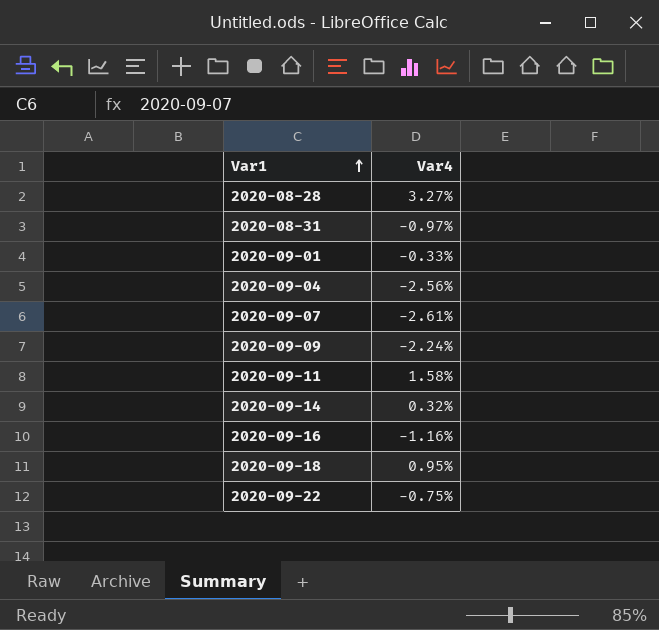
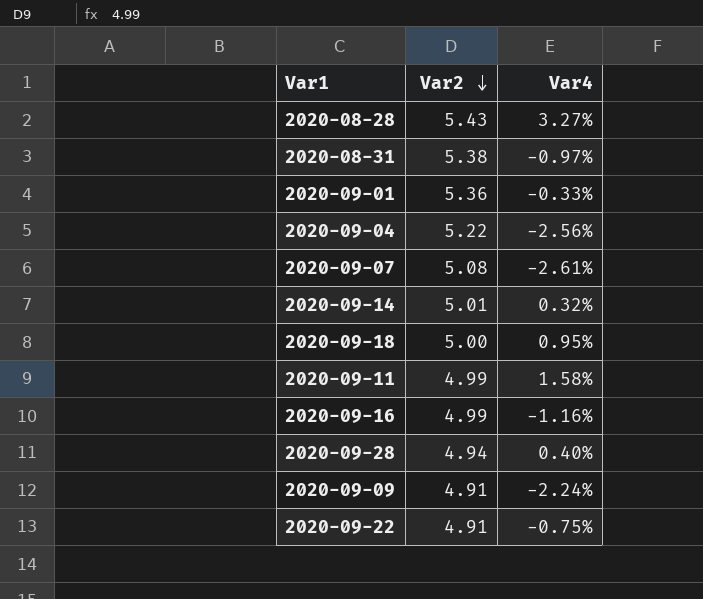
row order: Var1 ascending -> Var2 descending
column Var2 | position: none -> 2
row 2020-09-28: none -> 4.94 | 0.40%

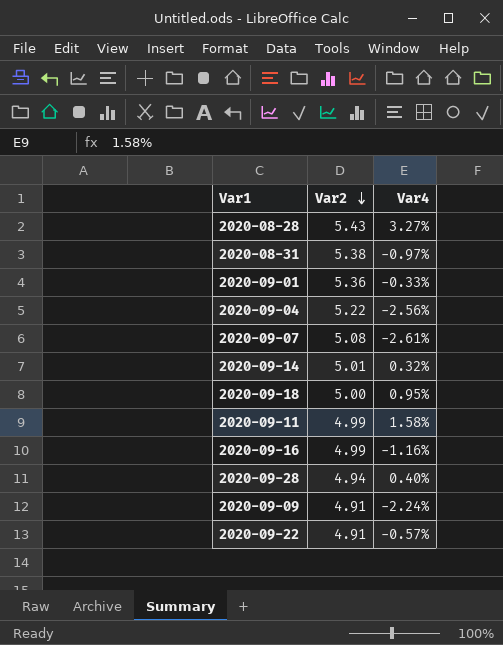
2020-09-22 | Var4: -0.75% -> -0.57%

